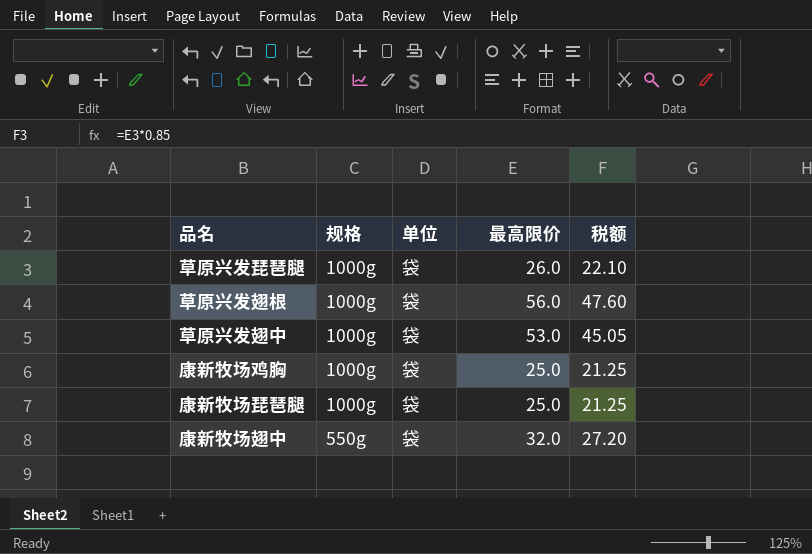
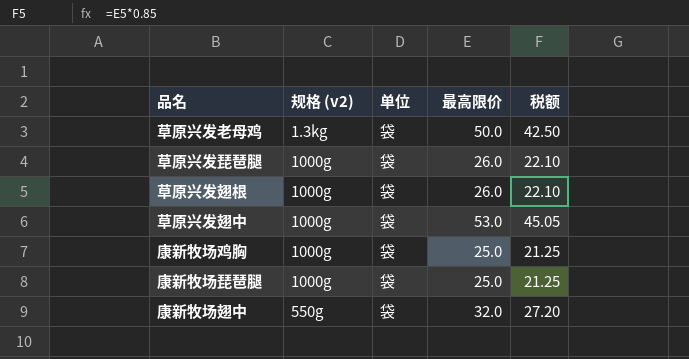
column name: 规格 -> 规格 (v2)
row 草原兴发老母鸡: none -> 1.3kg | 袋 | 50.0 | 42.50
草原兴发翅根 | 最高限价: 56.0 -> 26.0
草原兴发翅根 | 税额: 47.60 -> 22.10

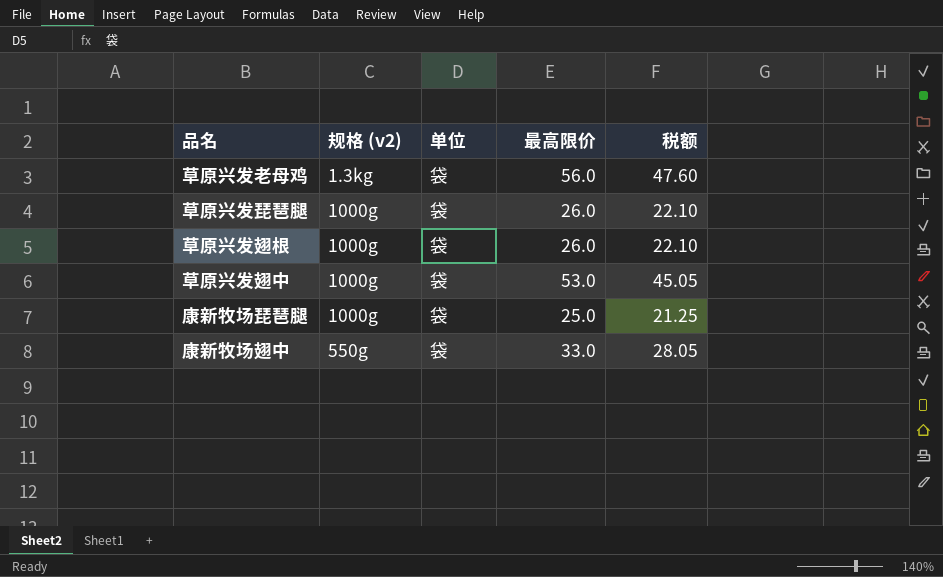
row 康新牧场鸡胸: 1000g | 袋 | 25.0 | 21.25 -> none
草原兴发老母鸡 | 最高限价: 50.0 -> 56.0
草原兴发老母鸡 | 税额: 42.50 -> 47.60
康新牧场翅中 | 最高限价: 32.0 -> 33.0
康新牧场翅中 | 税额: 27.20 -> 28.05

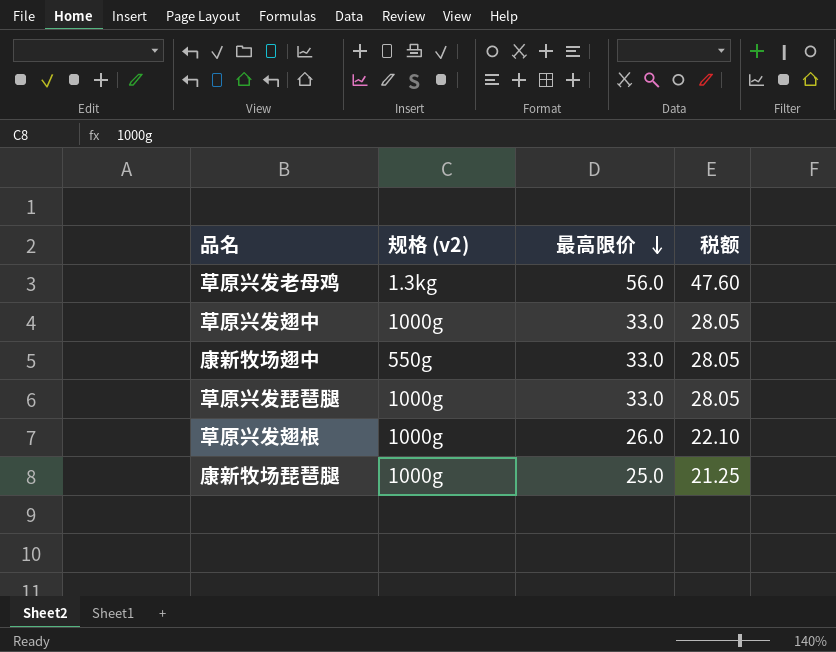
row order: none -> 最高限价 descending
column 单位 | position: 3 -> none
草原兴发翅中 | 最高限价: 53.0 -> 33.0
草原兴发翅中 | 税额: 45.05 -> 28.05
草原兴发琵琶腿 | 最高限价: 26.0 -> 33.0
草原兴发琵琶腿 | 税额: 22.10 -> 28.05

